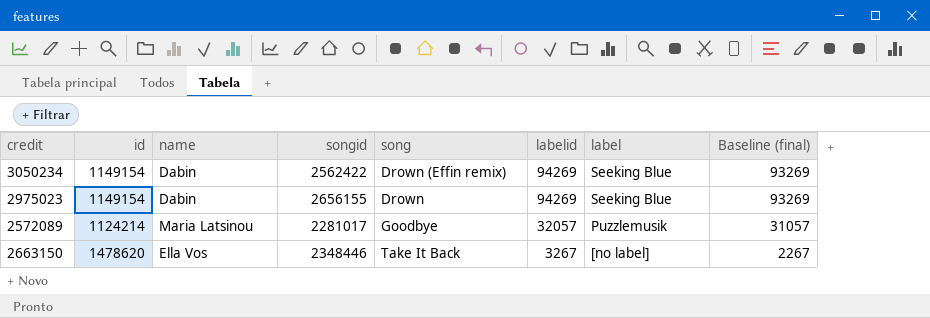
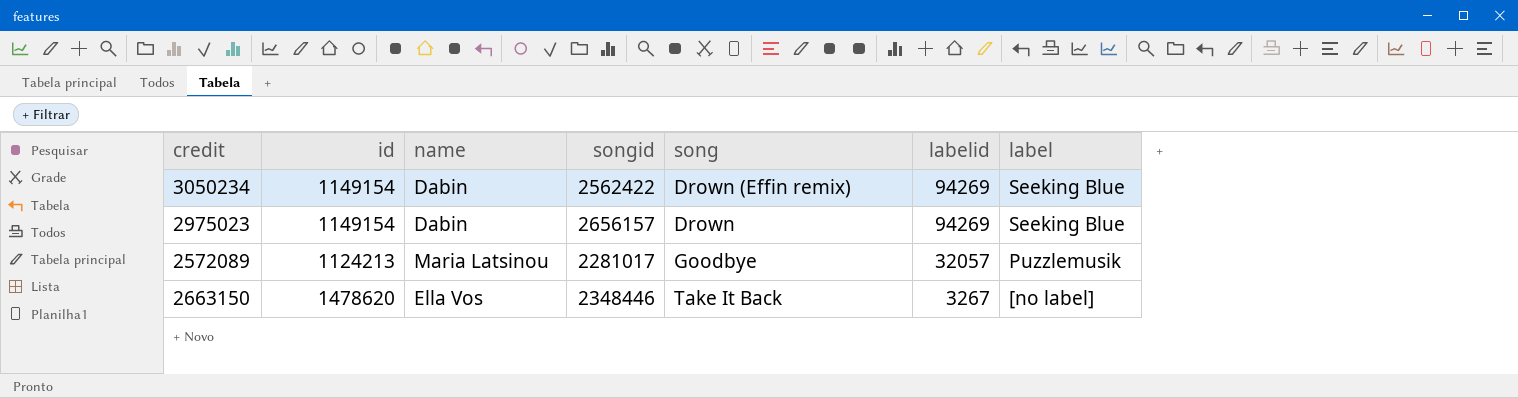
column Baseline (final) | formula: [labelid] - 1000 -> none
2975023 | songid: 2656155 -> 2656157
2572089 | id: 1124214 -> 1124213

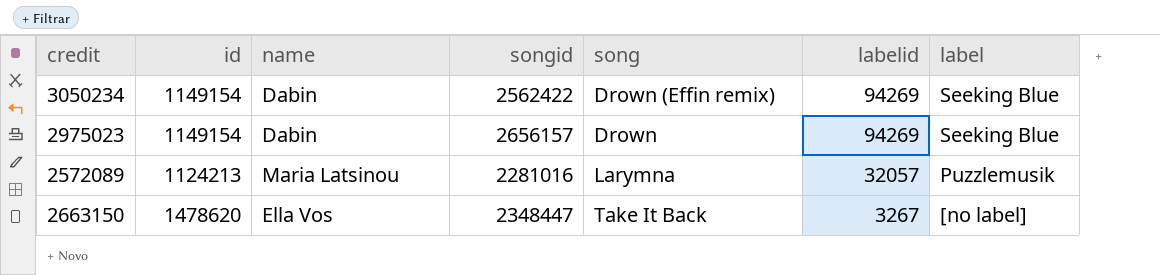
2572089 | songid: 2281017 -> 2281016
2572089 | song: Goodbye -> Larymna
2663150 | songid: 2348446 -> 2348447

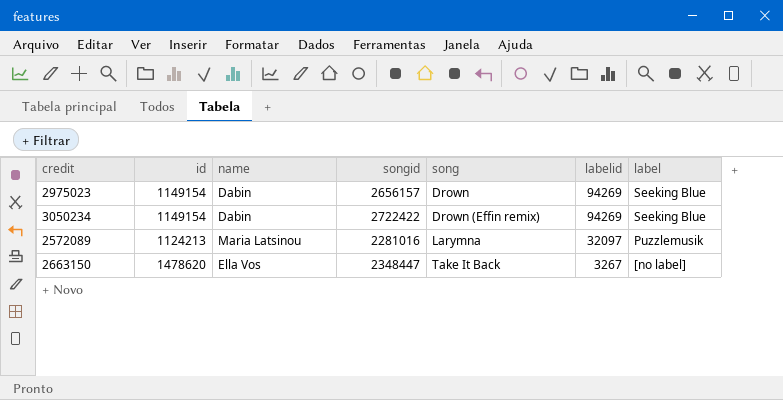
row order: labelid descending -> song ascending
3050234 | songid: 2562422 -> 2722422
2572089 | labelid: 32057 -> 32097

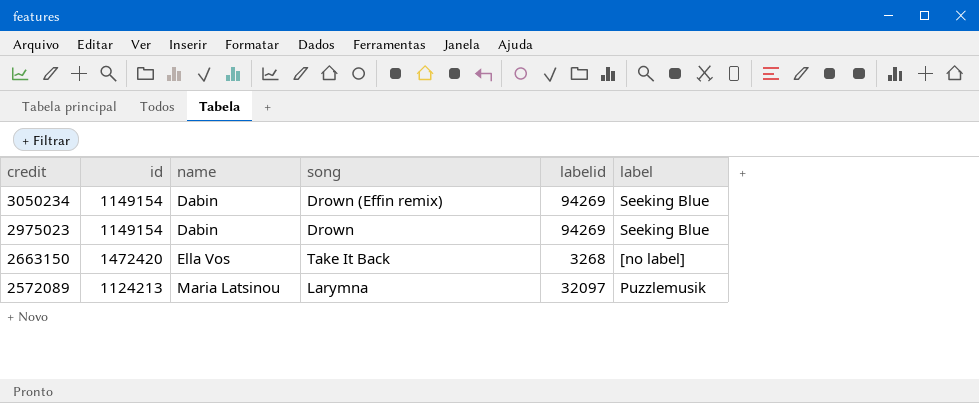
row order: song ascending -> credit descending
column songid | position: 4 -> none
2663150 | id: 1478620 -> 1472420
2663150 | labelid: 3267 -> 3268

